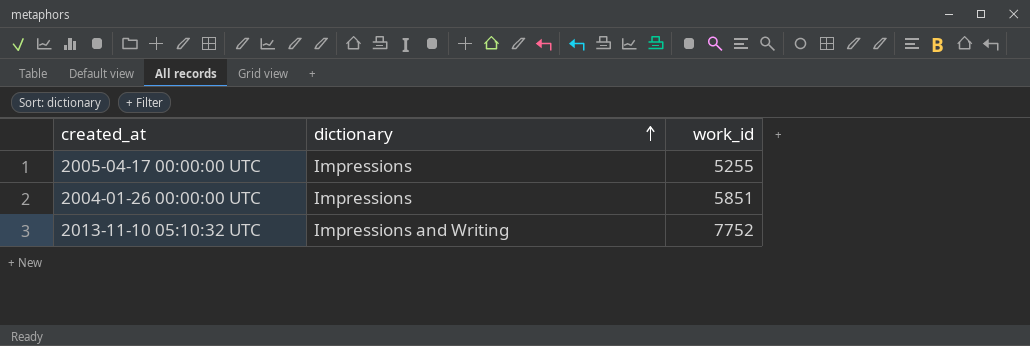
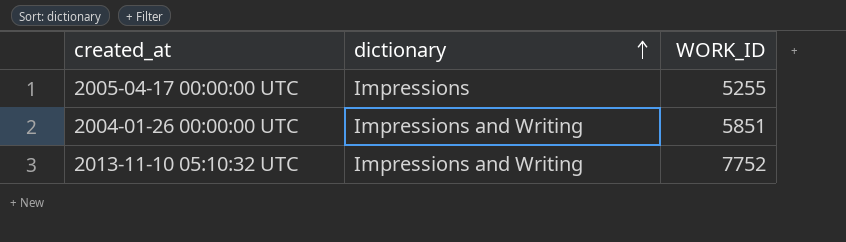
column name: work_id -> WORK_ID
2004-01-26 00:00:00 UTC | dictionary: Impressions -> Impressions and Writing

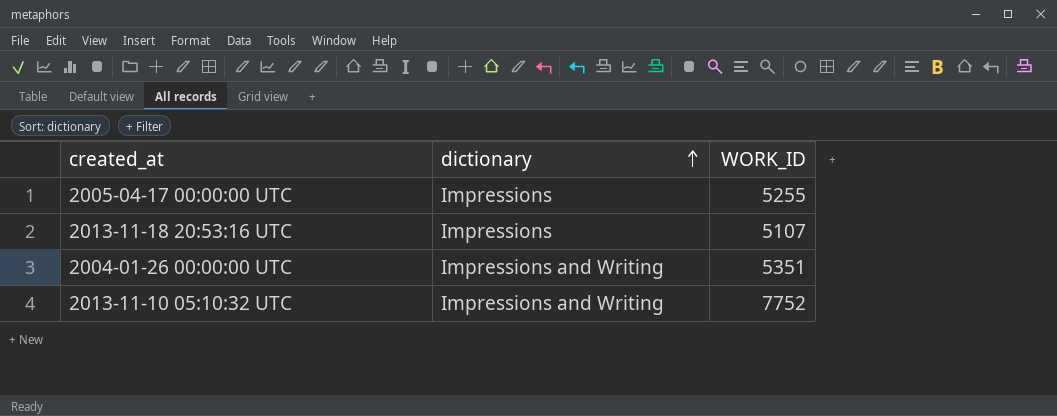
row 2013-11-18 20:53:16 UTC: none -> Impressions | 5107
2004-01-26 00:00:00 UTC | WORK_ID: 5851 -> 5351

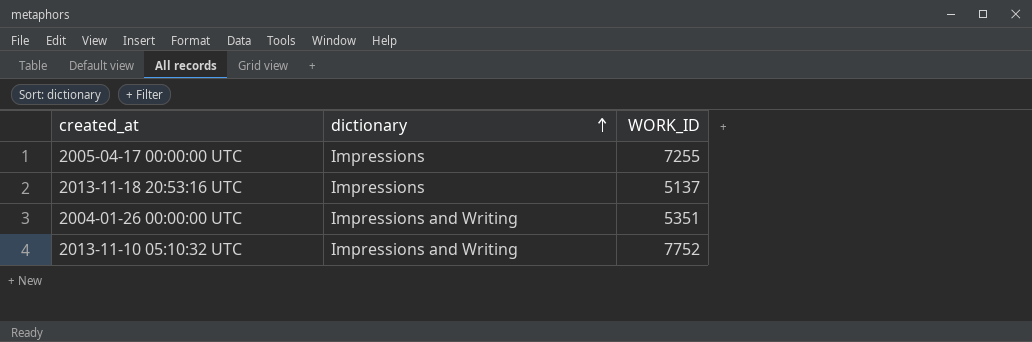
2005-04-17 00:00:00 UTC | WORK_ID: 5255 -> 7255
2013-11-18 20:53:16 UTC | WORK_ID: 5107 -> 5137

